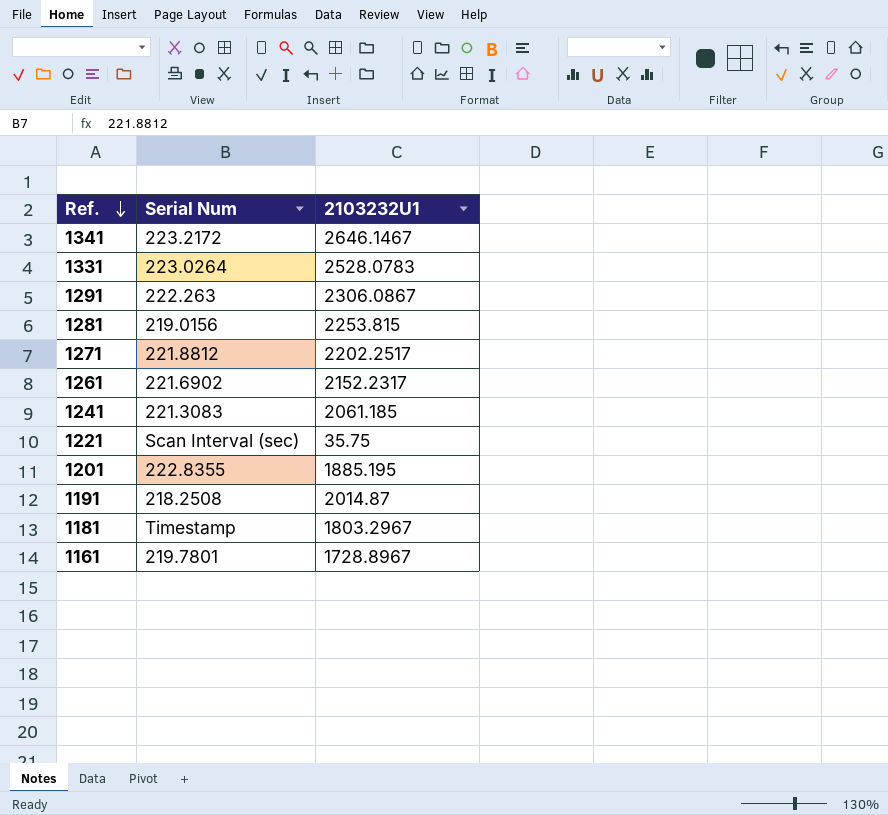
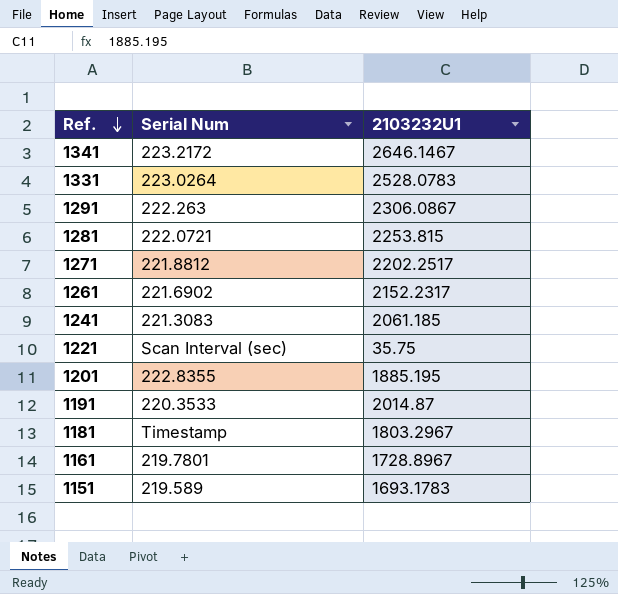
1281 | Serial Num: 219.0156 -> 222.0721
1191 | Serial Num: 218.2508 -> 220.3533
row 1151: none -> 219.589 | 1693.1783

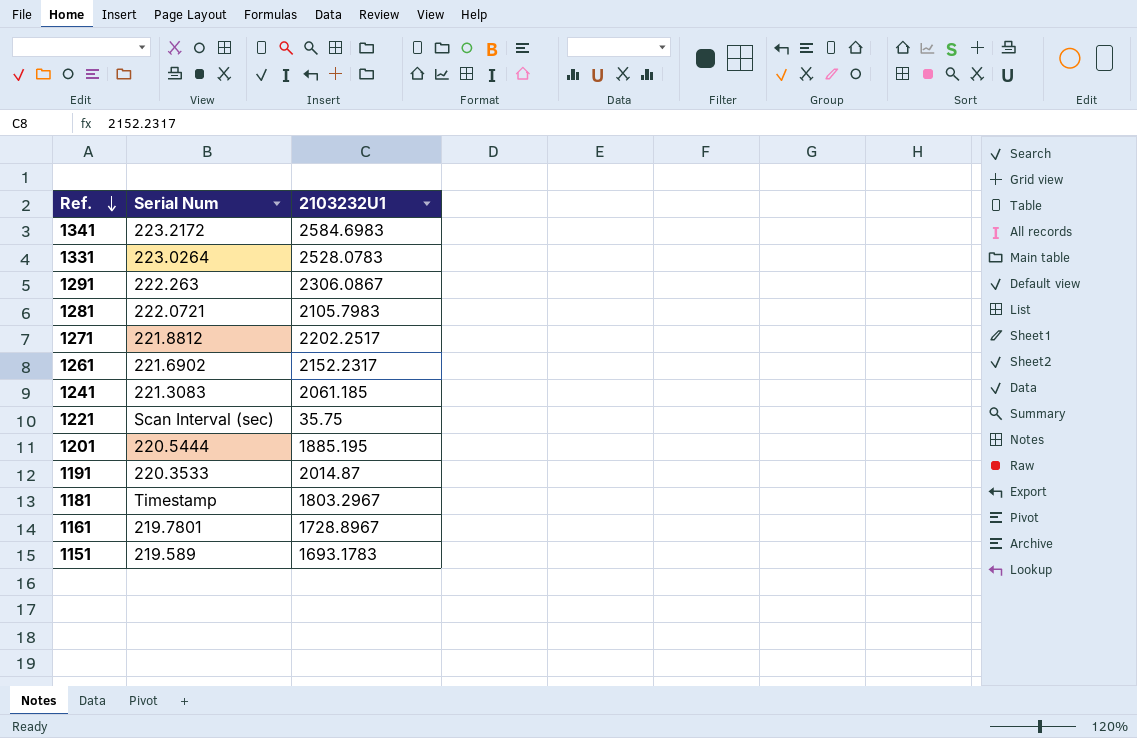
1341 | 2103232U1: 2646.1467 -> 2584.6983
1281 | 2103232U1: 2253.815 -> 2105.7983
1201 | Serial Num: 222.8355 -> 220.5444

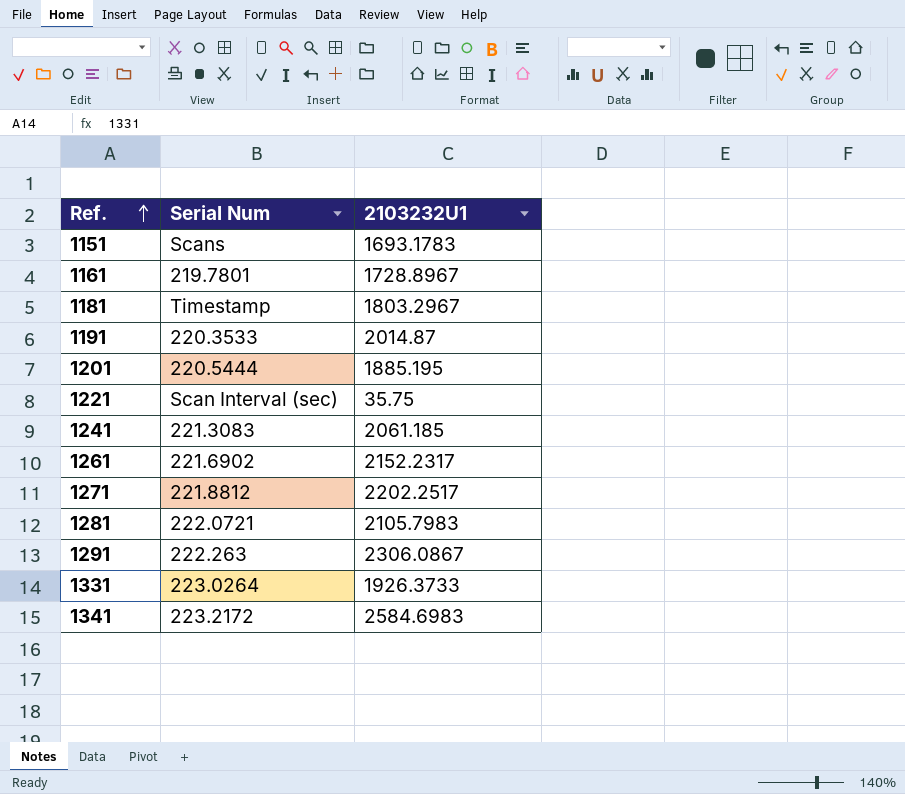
row order: Ref. descending -> Ref. ascending
1151 | Serial Num: 219.589 -> Scans
1331 | 2103232U1: 2528.0783 -> 1926.3733

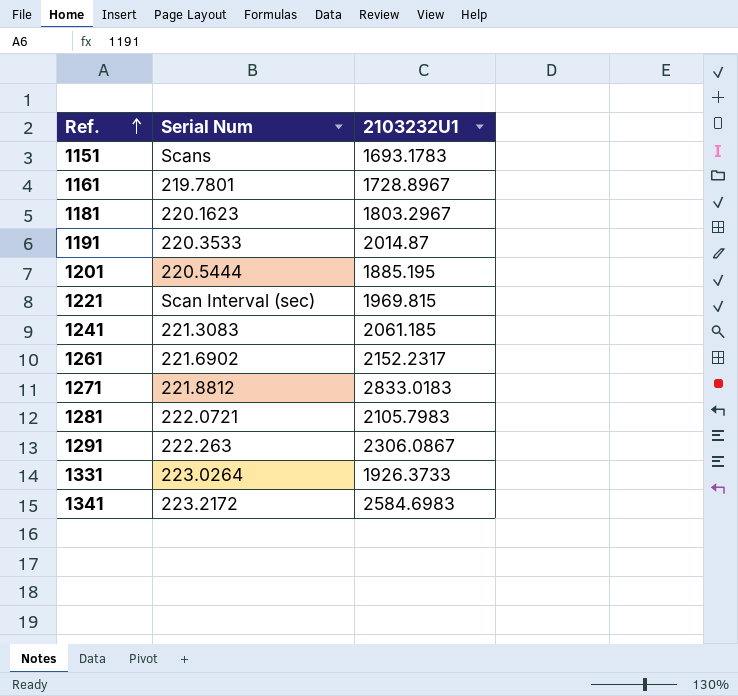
1181 | Serial Num: Timestamp -> 220.1623
1221 | 2103232U1: 35.75 -> 1969.815
1271 | 2103232U1: 2202.2517 -> 2833.0183

